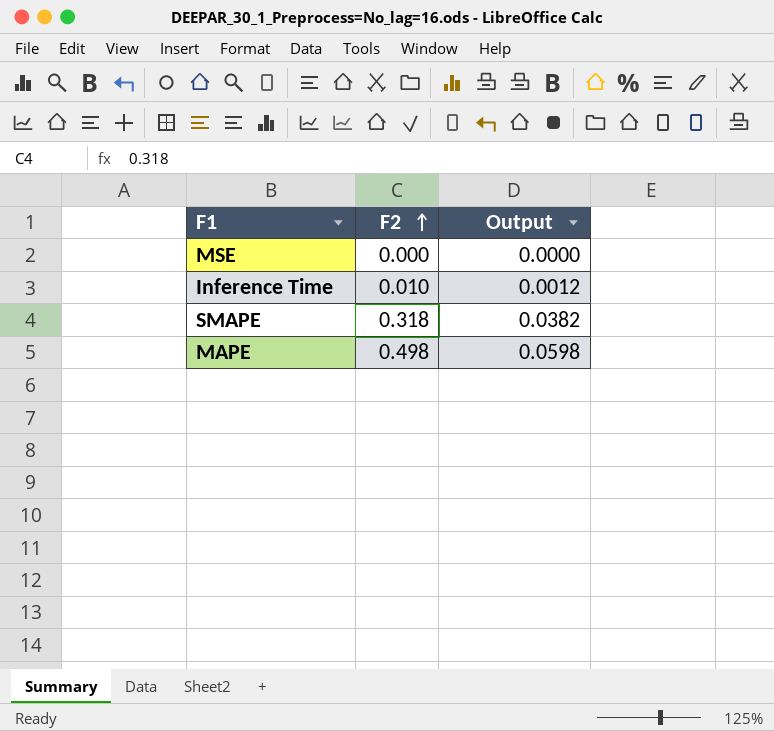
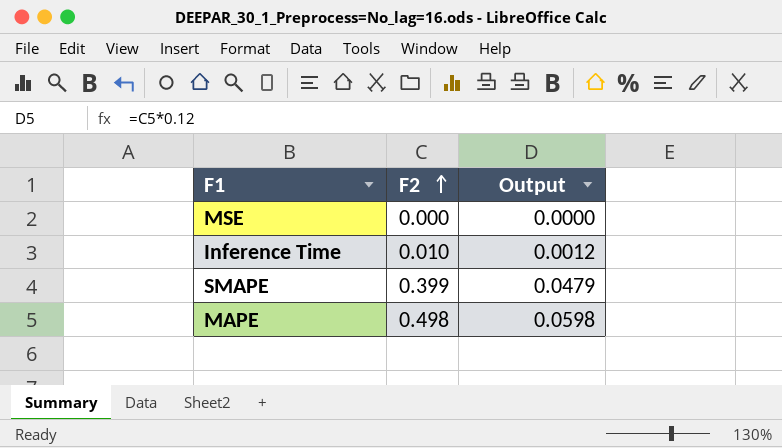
SMAPE | F2: 0.318 -> 0.399
SMAPE | Output: 0.0382 -> 0.0479

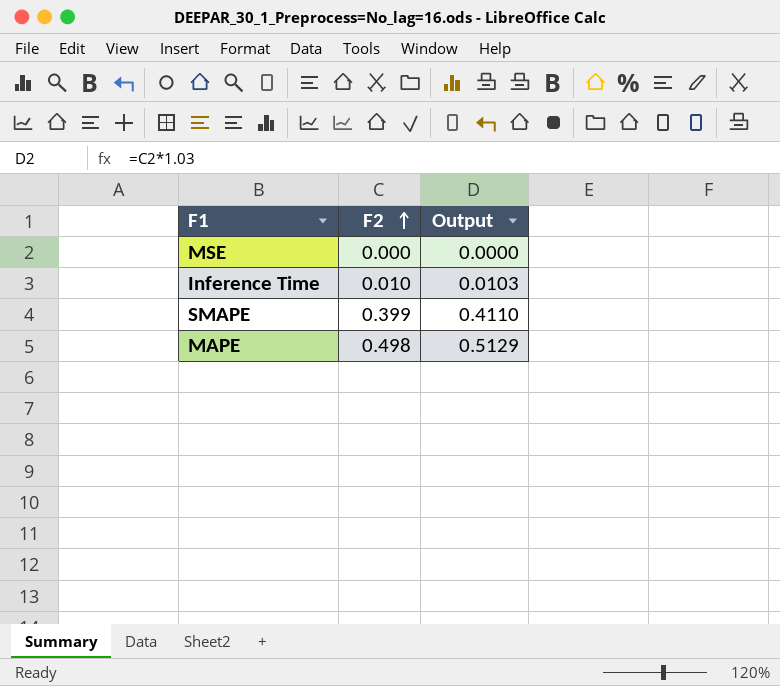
column Output | formula: [F2] * 0.12 -> [F2] * 1.03

